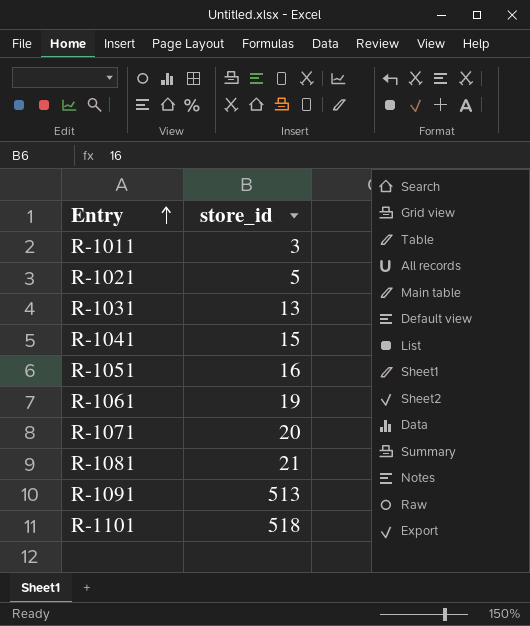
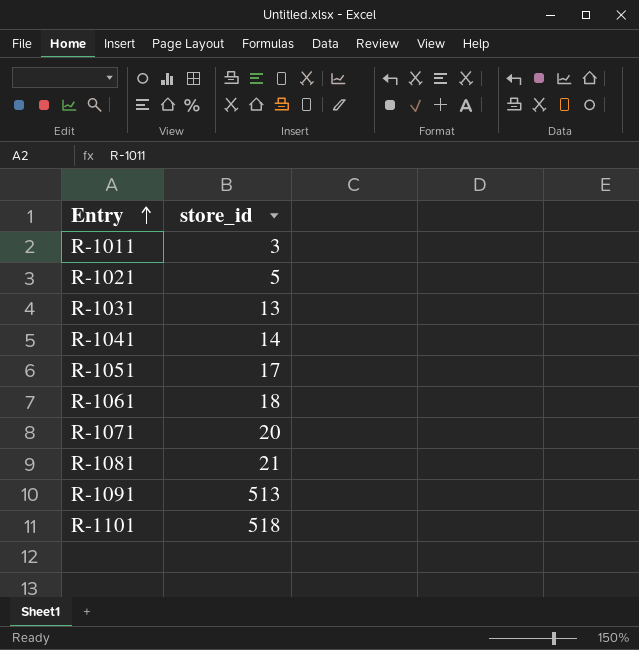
R-1041 | store_id: 15 -> 14
R-1051 | store_id: 16 -> 17
R-1061 | store_id: 19 -> 18

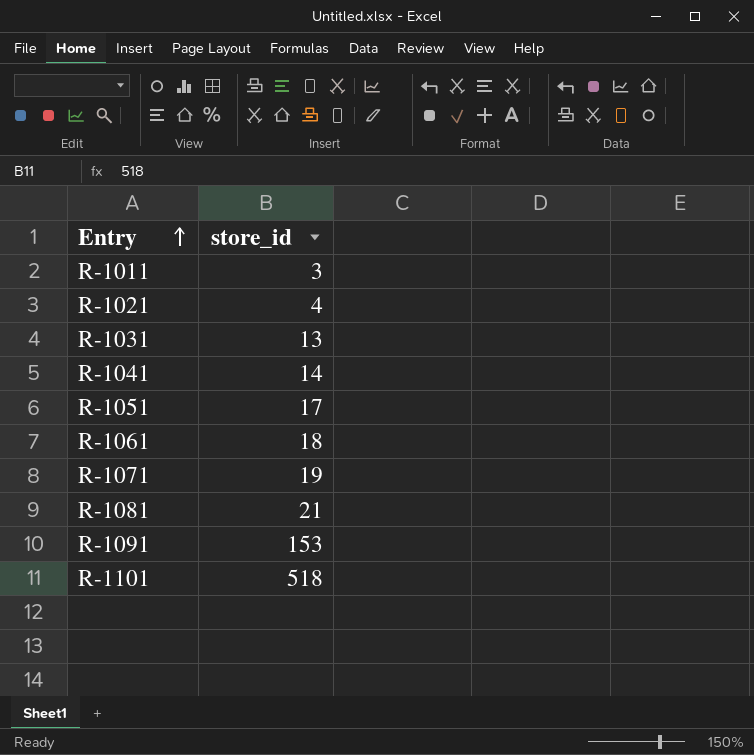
R-1021 | store_id: 5 -> 4
R-1071 | store_id: 20 -> 19
R-1091 | store_id: 513 -> 153

